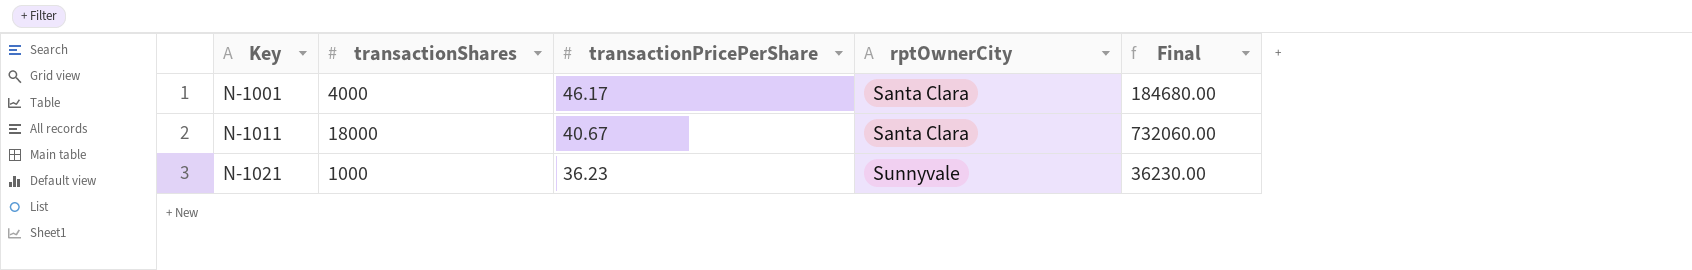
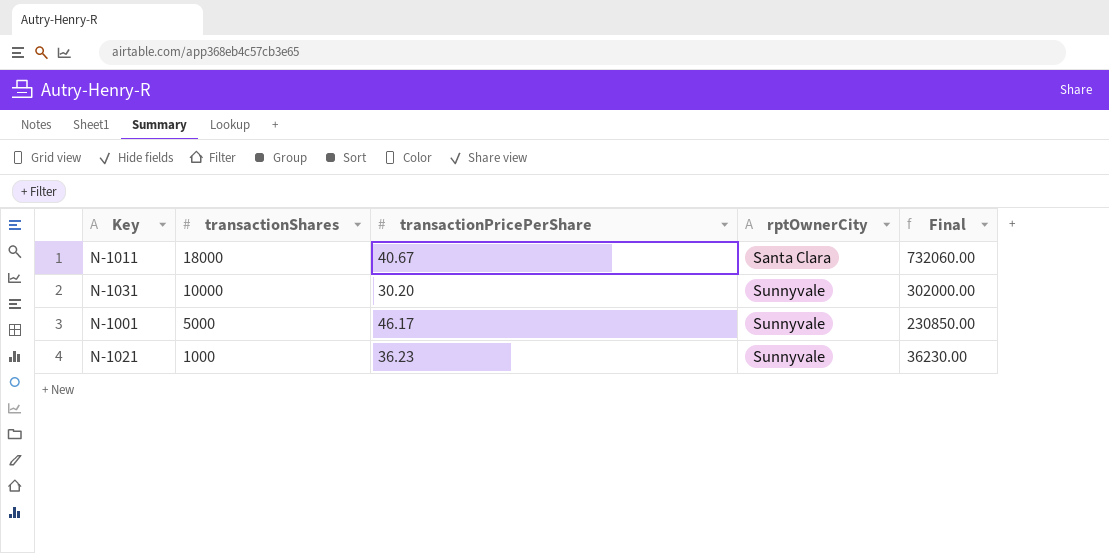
row order: Key ascending -> transactionShares descending
row N-1031: none -> 10000 | 30.20 | Sunnyvale | 302000.00
N-1001 | transactionShares: 4000 -> 5000
N-1001 | rptOwnerCity: Santa Clara -> Sunnyvale
N-1001 | Final: 184680.00 -> 230850.00

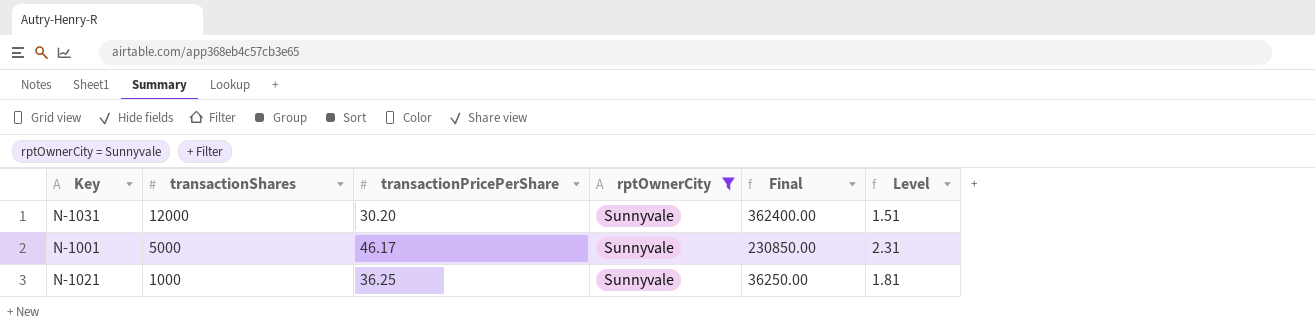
filter: none -> rptOwnerCity = Sunnyvale
column Level | formula: none -> [transactionPricePerShare] * 0.05
N-1031 | transactionShares: 10000 -> 12000
N-1031 | Final: 302000.00 -> 362400.00
N-1021 | transactionPricePerShare: 36.23 -> 36.25
N-1021 | Final: 36230.00 -> 36250.00

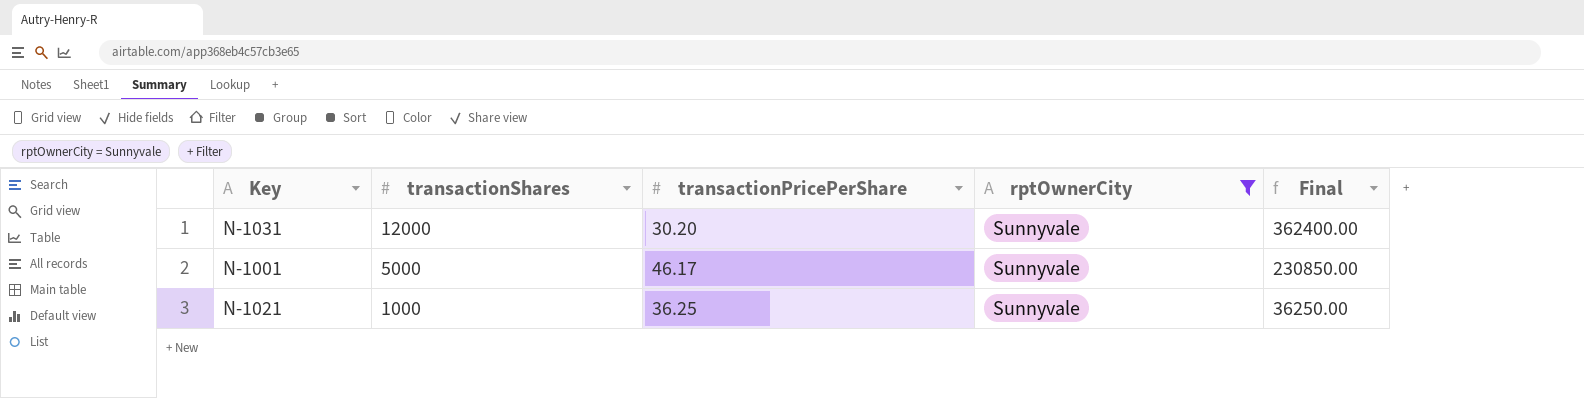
column Level | formula: [transactionPricePerShare] * 0.05 -> none

